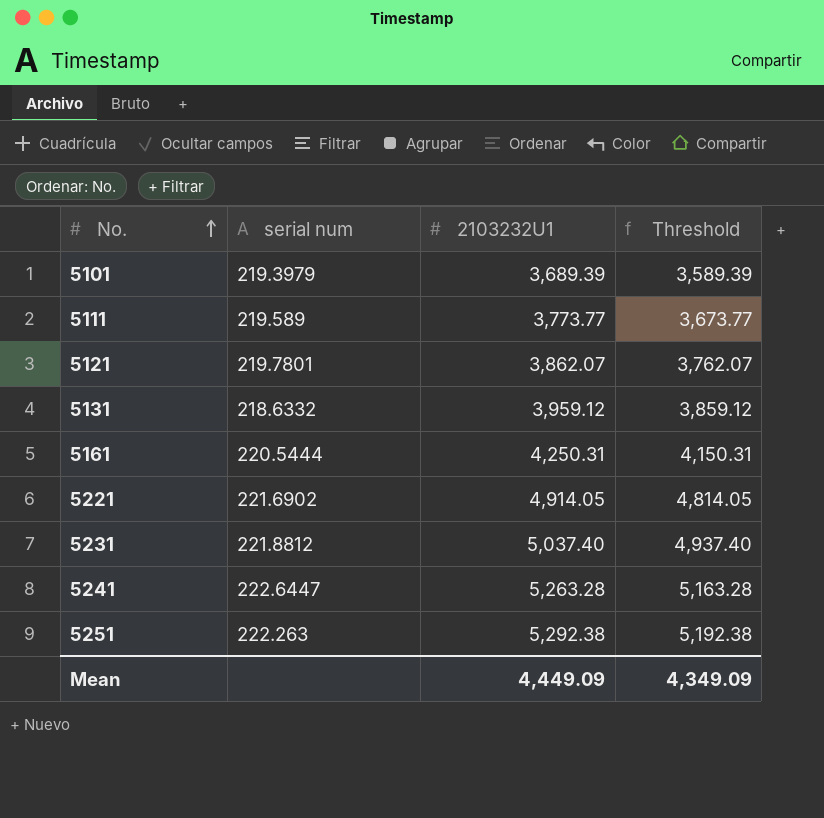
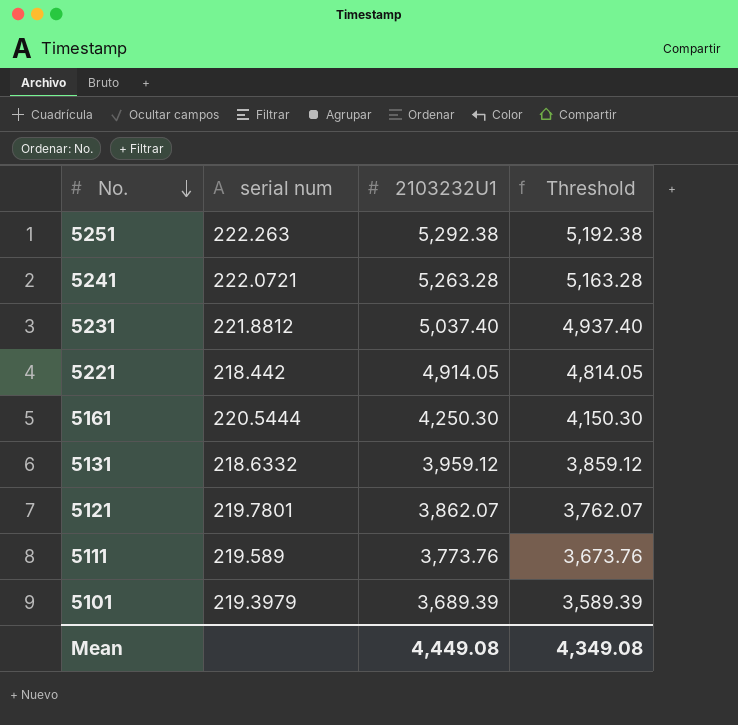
row order: No. ascending -> No. descending
5241 | serial num: 222.6447 -> 222.0721
5221 | serial num: 221.6902 -> 218.442
5161 | 2103232U1: 4,250.31 -> 4,250.30
5161 | Threshold: 4,150.31 -> 4,150.30
5111 | 2103232U1: 3,773.77 -> 3,773.76
5111 | Threshold: 3,673.77 -> 3,673.76
Mean | 2103232U1: 4,449.09 -> 4,449.08
Mean | Threshold: 4,349.09 -> 4,349.08

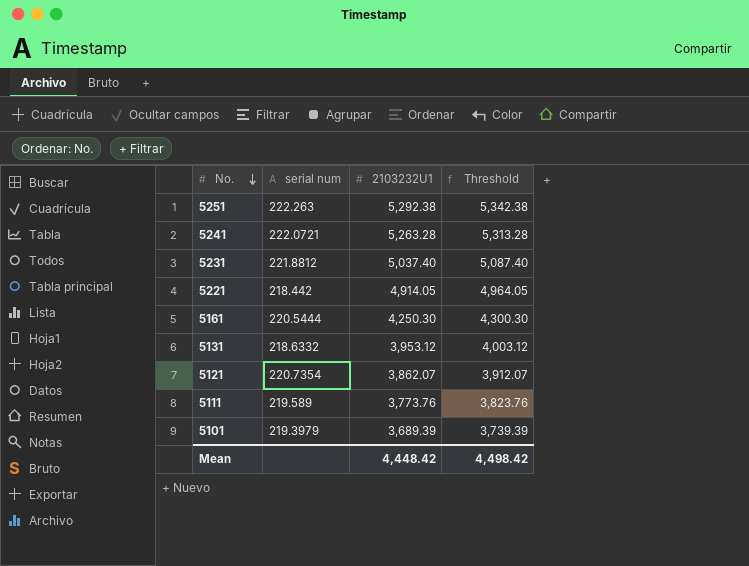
column Threshold | formula: [2103232U1] - 100 -> [2103232U1] + 50
5131 | 2103232U1: 3,959.12 -> 3,953.12
5121 | serial num: 219.7801 -> 220.7354
Mean | 2103232U1: 4,449.08 -> 4,448.42
Mean | Threshold: 4,349.08 -> 4,498.42

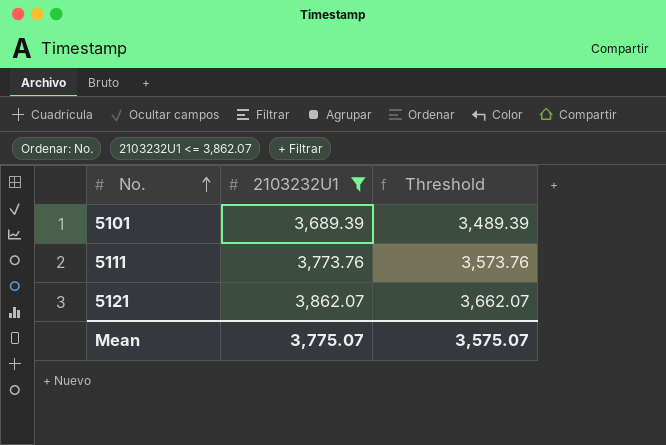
filter: none -> 2103232U1 <= 3,862.07
row order: No. descending -> No. ascending
column serial num | position: 2 -> none
column Threshold | formula: [2103232U1] + 50 -> [2103232U1] - 200
Mean | 2103232U1: 4,448.42 -> 3,775.07
Mean | Threshold: 4,498.42 -> 3,575.07

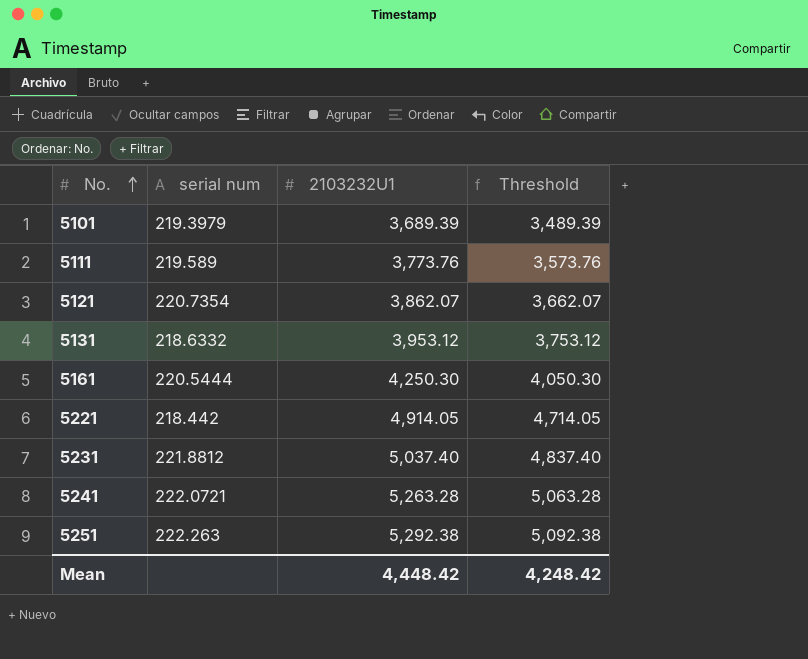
filter: 2103232U1 <= 3,862.07 -> none
column serial num | position: none -> 2
Mean | 2103232U1: 3,775.07 -> 4,448.42
Mean | Threshold: 3,575.07 -> 4,248.42

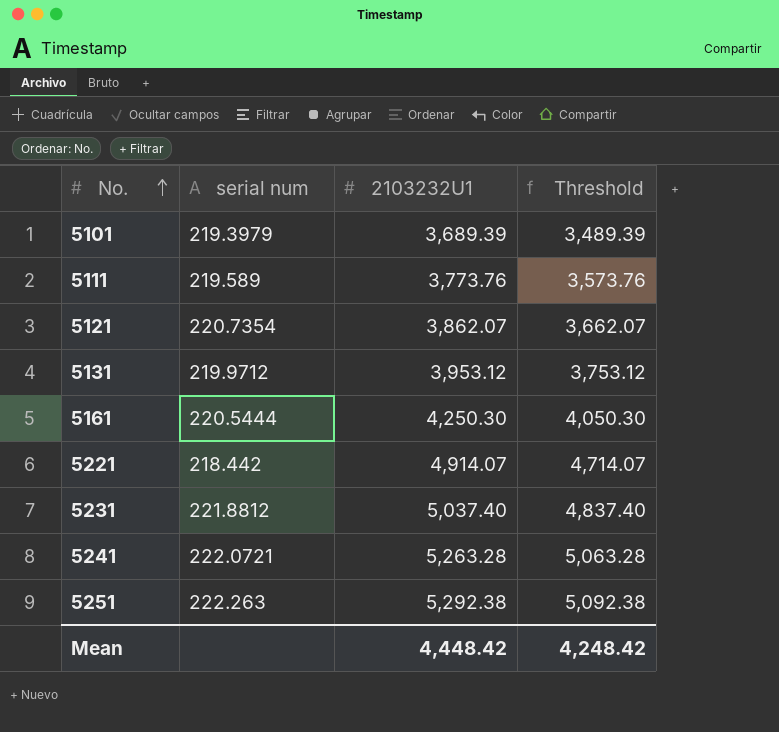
5131 | serial num: 218.6332 -> 219.9712
5221 | 2103232U1: 4,914.05 -> 4,914.07
5221 | Threshold: 4,714.05 -> 4,714.07

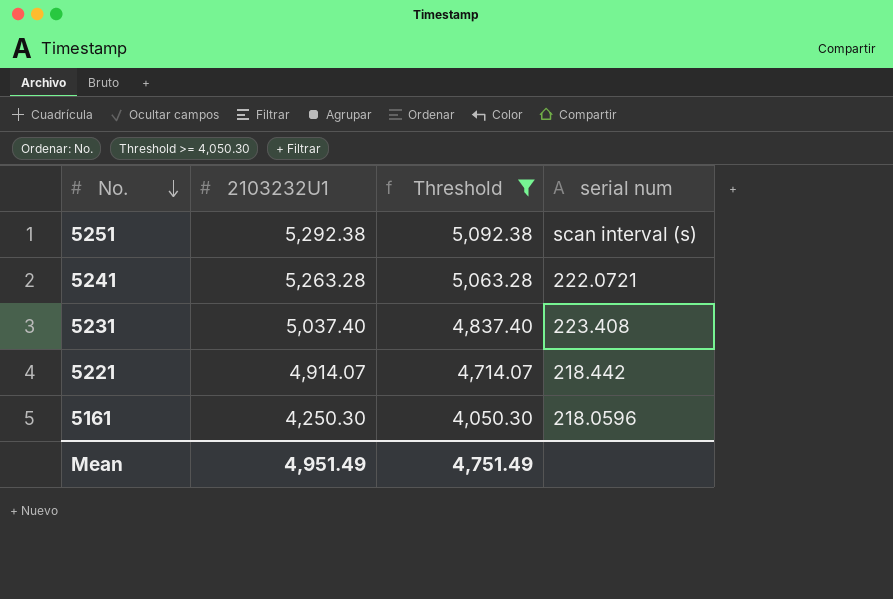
filter: none -> Threshold >= 4,050.30
row order: No. ascending -> No. descending
column serial num | position: 2 -> 4
5251 | serial num: 222.263 -> scan interval (s)
5231 | serial num: 221.8812 -> 223.408
5161 | serial num: 220.5444 -> 218.0596
Mean | 2103232U1: 4,448.42 -> 4,951.49
Mean | Threshold: 4,248.42 -> 4,751.49

